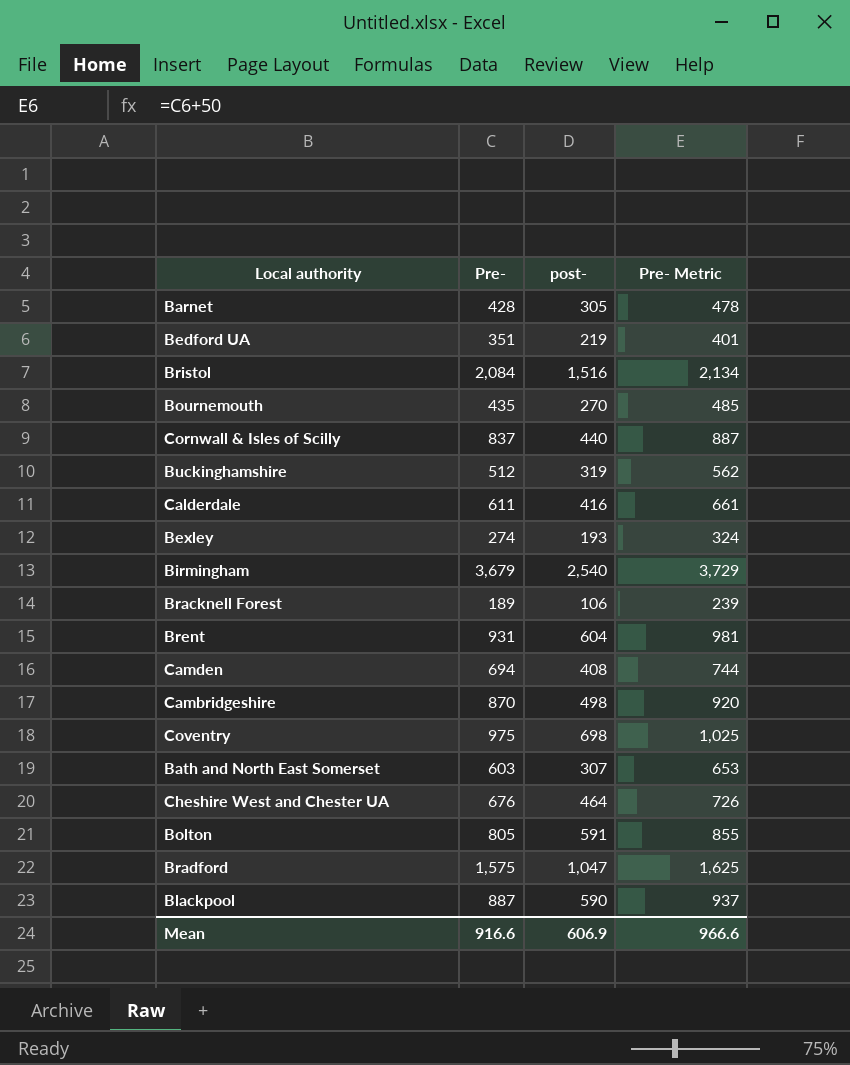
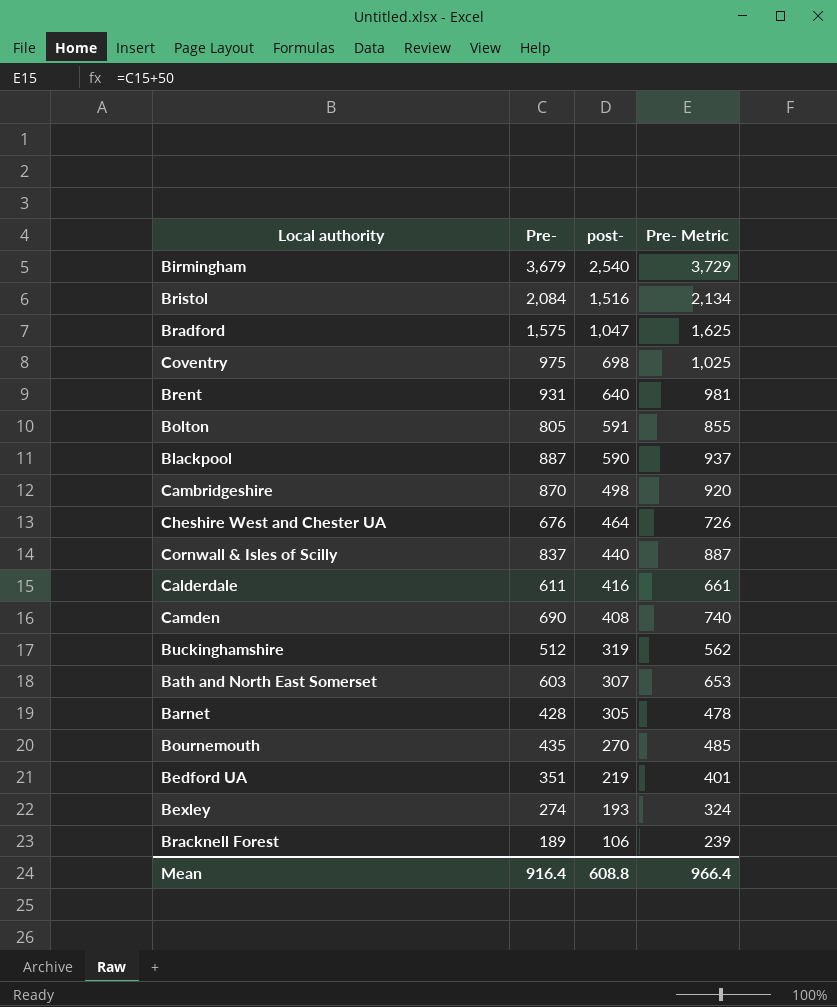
row order: none -> post- descending
Brent | post-: 604 -> 640
Camden | Pre-: 694 -> 690
Camden | Pre- Metric: 744 -> 740
Mean | Pre-: 916.6 -> 916.4
Mean | post-: 606.9 -> 608.8
Mean | Pre- Metric: 966.6 -> 966.4

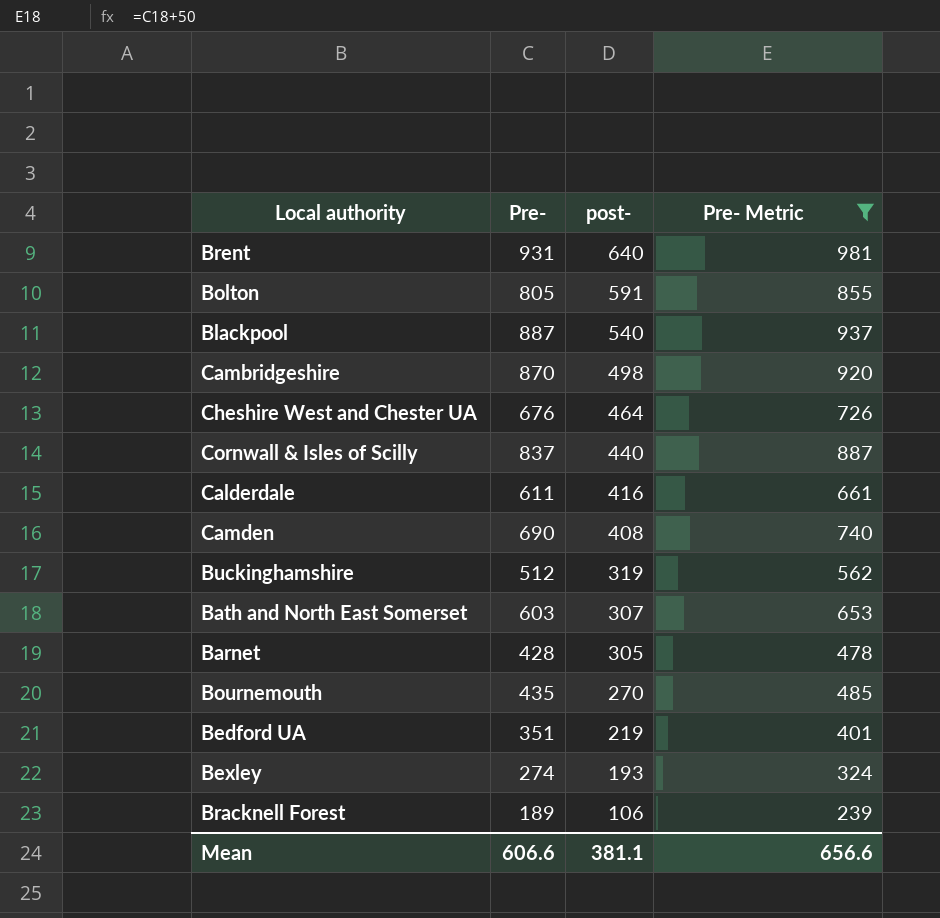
filter: none -> Pre- Metric <= 981
Blackpool | post-: 590 -> 540
Mean | Pre-: 916.4 -> 606.6
Mean | post-: 608.8 -> 381.1
Mean | Pre- Metric: 966.4 -> 656.6

